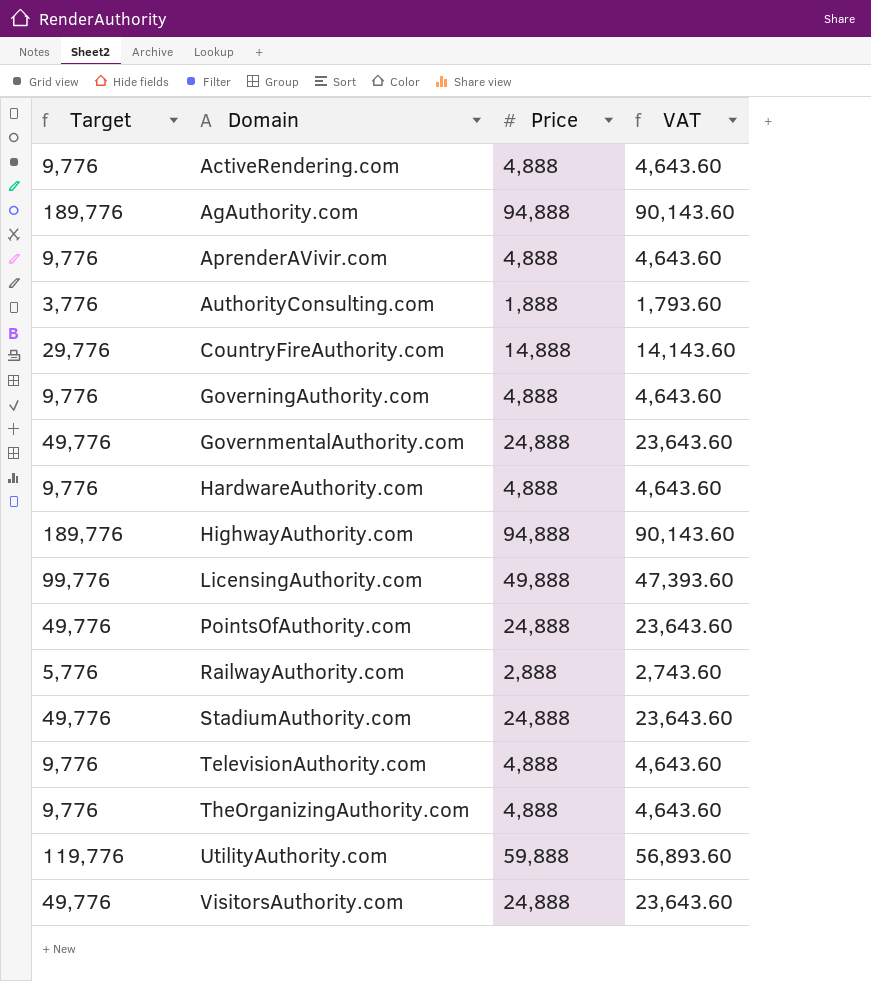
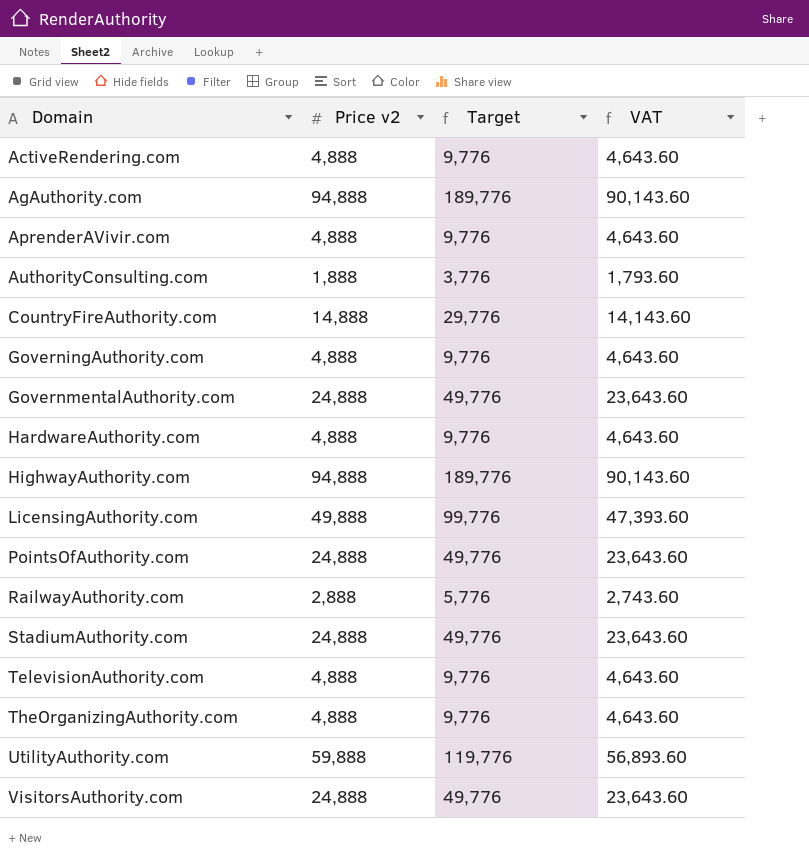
column name: Price -> Price v2
column Target | position: 1 -> 3

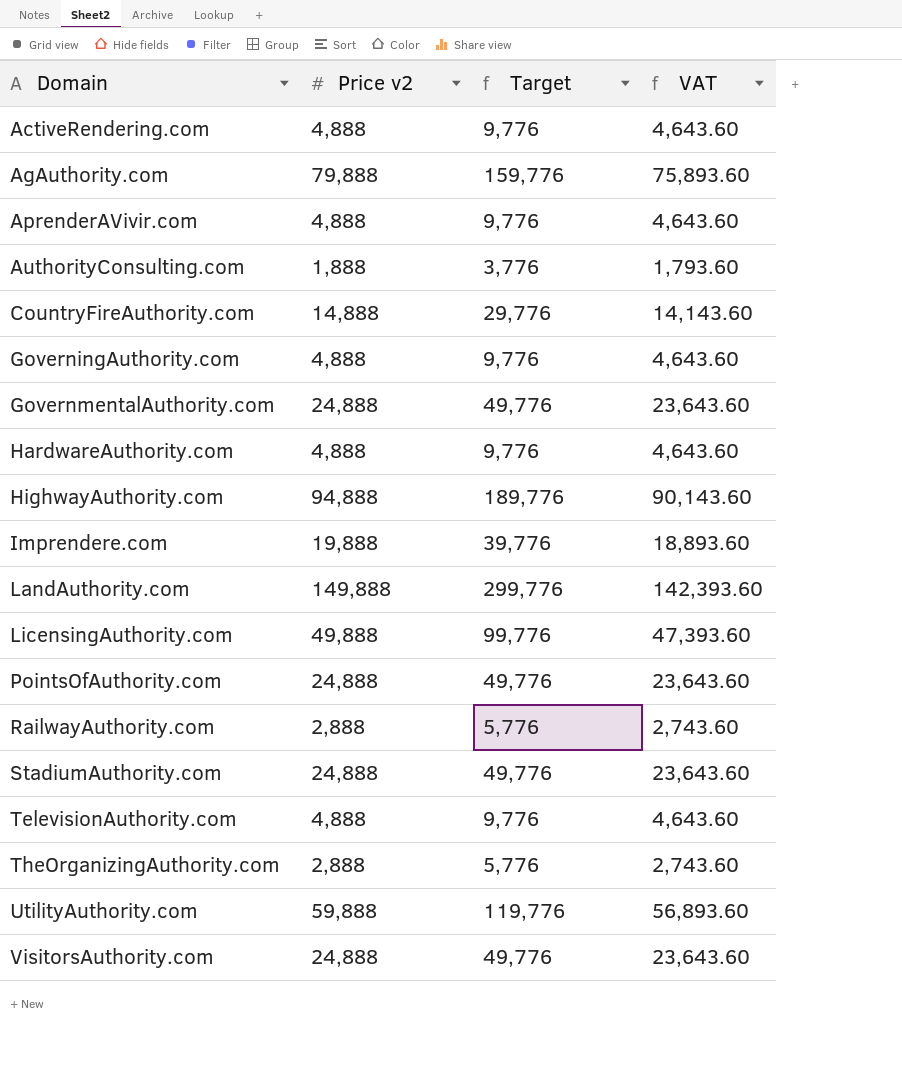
AgAuthority.com | Price v2: 94,888 -> 79,888
AgAuthority.com | Target: 189,776 -> 159,776
AgAuthority.com | VAT: 90,143.60 -> 75,893.60
row Imprendere.com: none -> 19,888 | 39,776 | 18,893.60
row LandAuthority.com: none -> 149,888 | 299,776 | 142,393.60
TheOrganizingAuthority.com | Price v2: 4,888 -> 2,888
TheOrganizingAuthority.com | Target: 9,776 -> 5,776
TheOrganizingAuthority.com | VAT: 4,643.60 -> 2,743.60

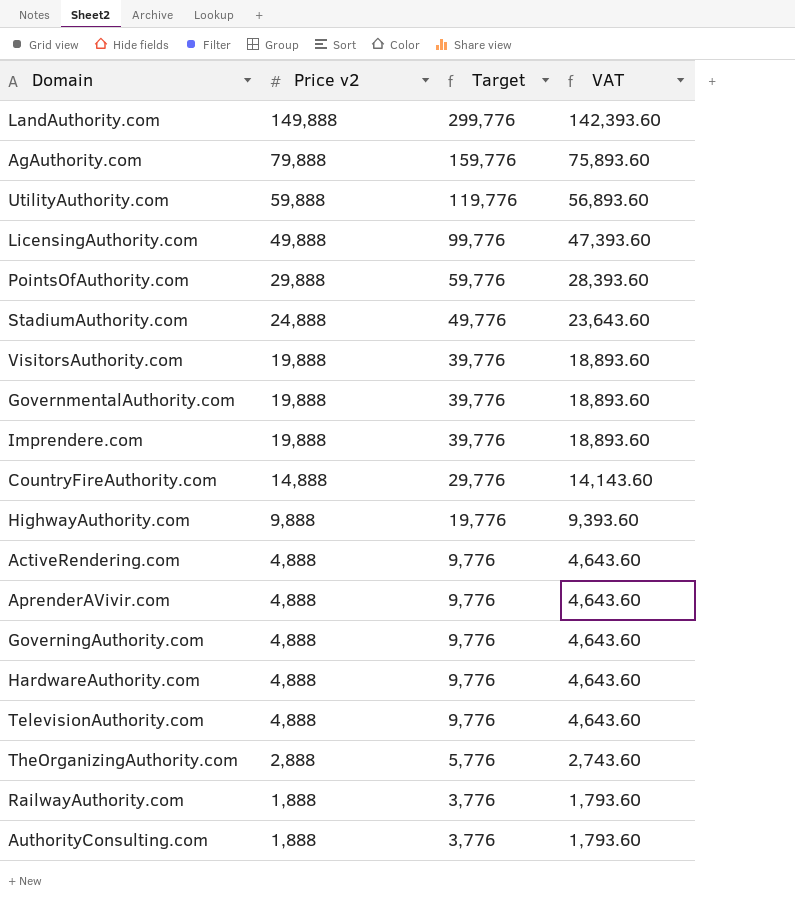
row order: Domain ascending -> Price v2 descending
PointsOfAuthority.com | Price v2: 24,888 -> 29,888
PointsOfAuthority.com | Target: 49,776 -> 59,776
PointsOfAuthority.com | VAT: 23,643.60 -> 28,393.60
VisitorsAuthority.com | Price v2: 24,888 -> 19,888
VisitorsAuthority.com | Target: 49,776 -> 39,776
VisitorsAuthority.com | VAT: 23,643.60 -> 18,893.60
GovernmentalAuthority.com | Price v2: 24,888 -> 19,888
GovernmentalAuthority.com | Target: 49,776 -> 39,776
GovernmentalAuthority.com | VAT: 23,643.60 -> 18,893.60
HighwayAuthority.com | Price v2: 94,888 -> 9,888
HighwayAuthority.com | Target: 189,776 -> 19,776
HighwayAuthority.com | VAT: 90,143.60 -> 9,393.60
RailwayAuthority.com | Price v2: 2,888 -> 1,888
RailwayAuthority.com | Target: 5,776 -> 3,776
RailwayAuthority.com | VAT: 2,743.60 -> 1,793.60

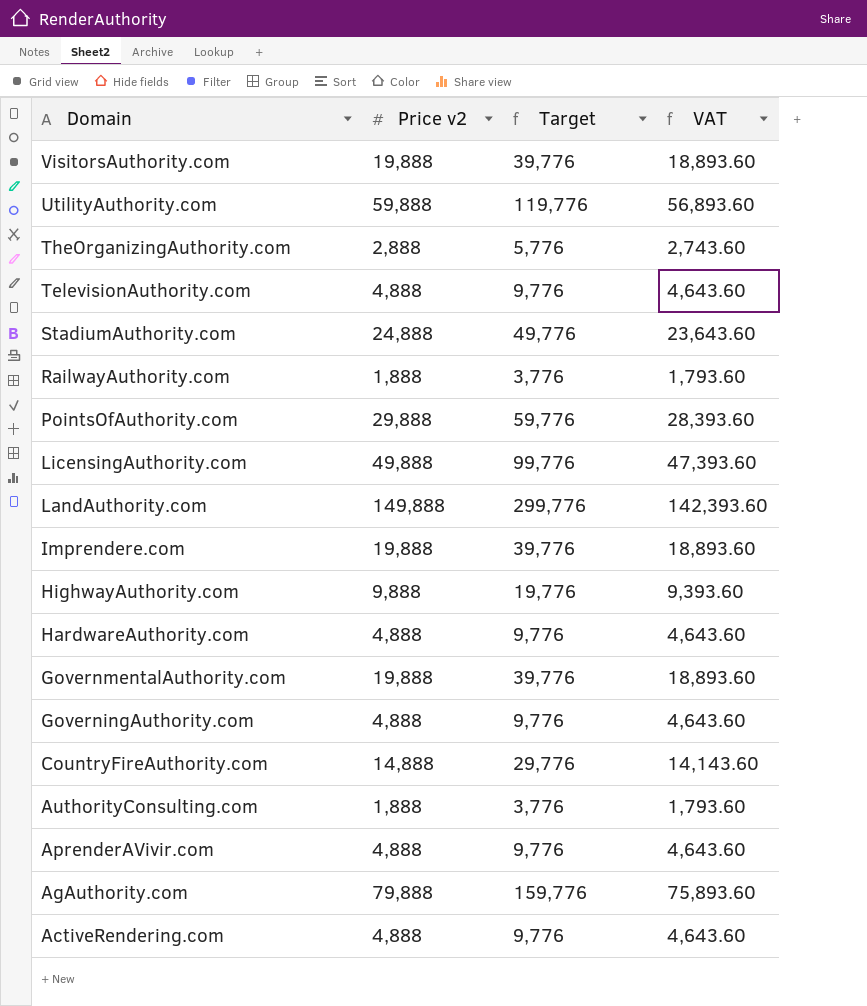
row order: Price v2 descending -> Domain descending

